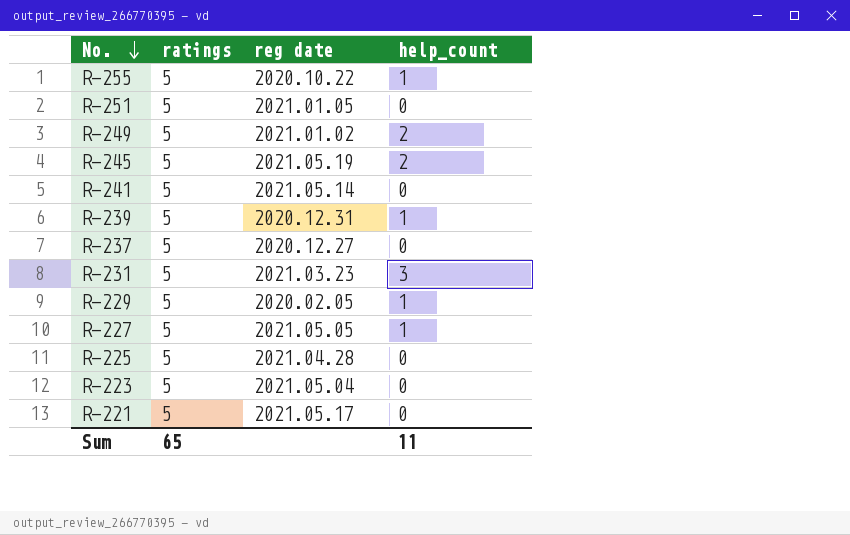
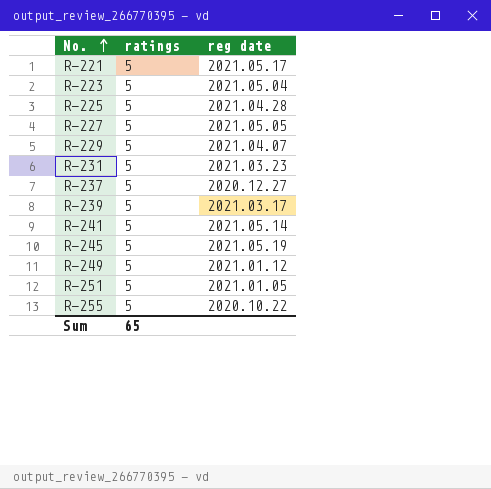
row order: No. descending -> No. ascending
column help_count | position: 4 -> none
R-229 | reg date: 2020.02.05 -> 2021.04.07
R-239 | reg date: 2020.12.31 -> 2021.03.17
R-249 | reg date: 2021.01.02 -> 2021.01.12

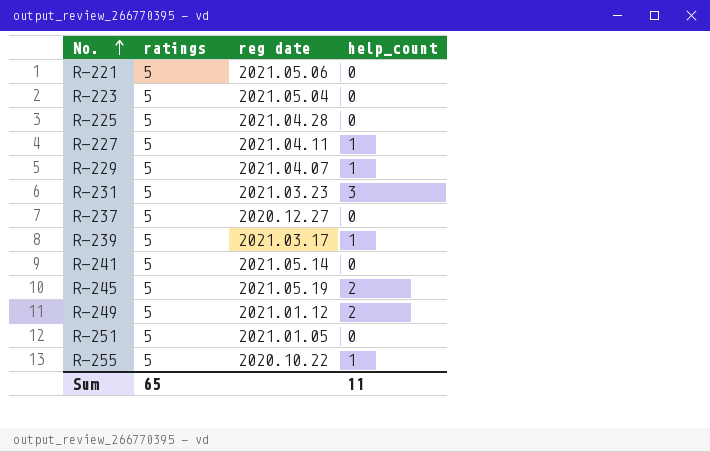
column help_count | position: none -> 4
R-221 | reg date: 2021.05.17 -> 2021.05.06
R-227 | reg date: 2021.05.05 -> 2021.04.11

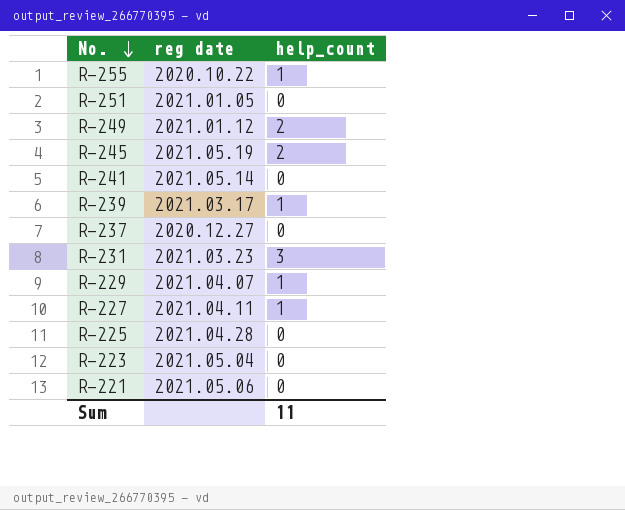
row order: No. ascending -> No. descending
column ratings | position: 2 -> none

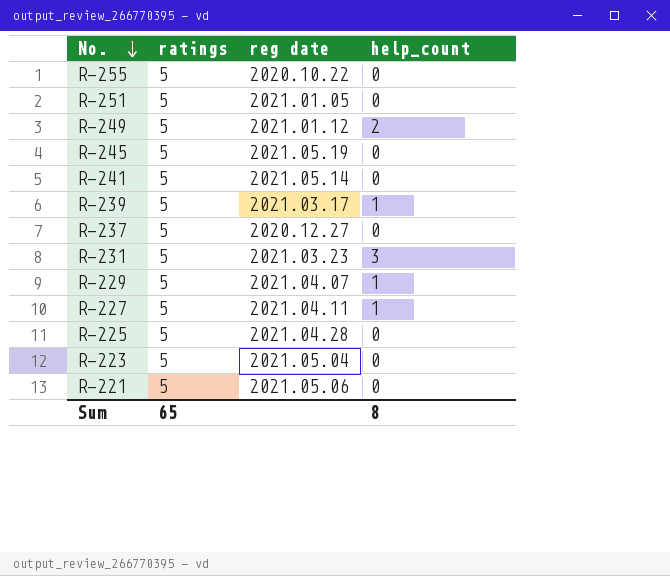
column ratings | position: none -> 2
R-255 | help_count: 1 -> 0
R-245 | help_count: 2 -> 0
Sum | help_count: 11 -> 8

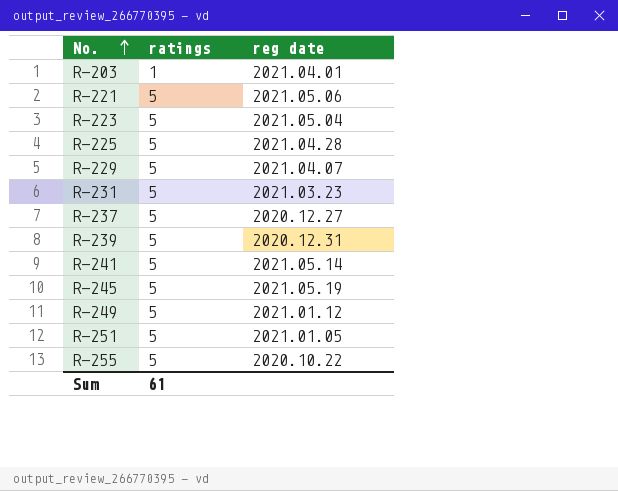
row order: No. descending -> No. ascending
column help_count | position: 4 -> none
row R-227: 5 | 2021.04.11 | 1 -> none
row R-203: none -> 1 | 2021.04.01
R-239 | reg date: 2021.03.17 -> 2020.12.31
Sum | ratings: 65 -> 61

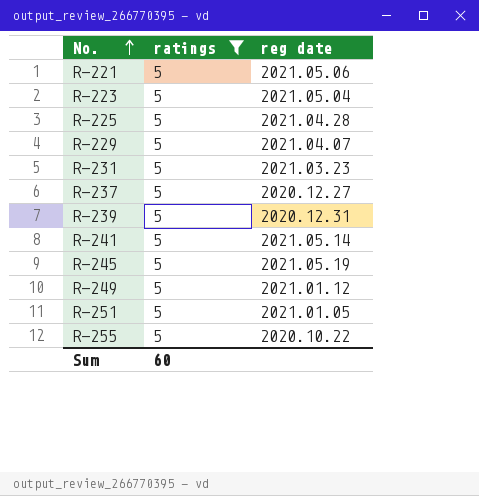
filter: none -> ratings = 5
Sum | ratings: 61 -> 60

